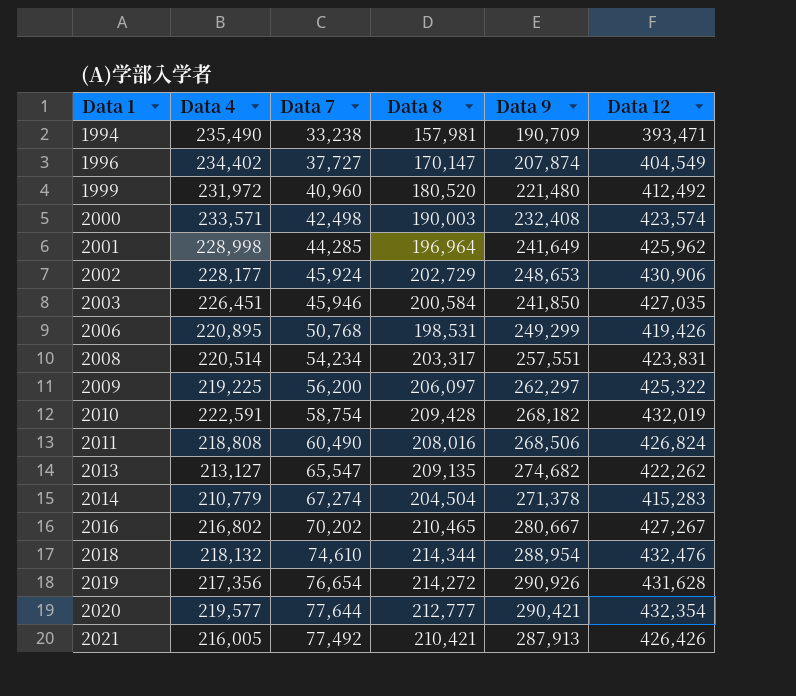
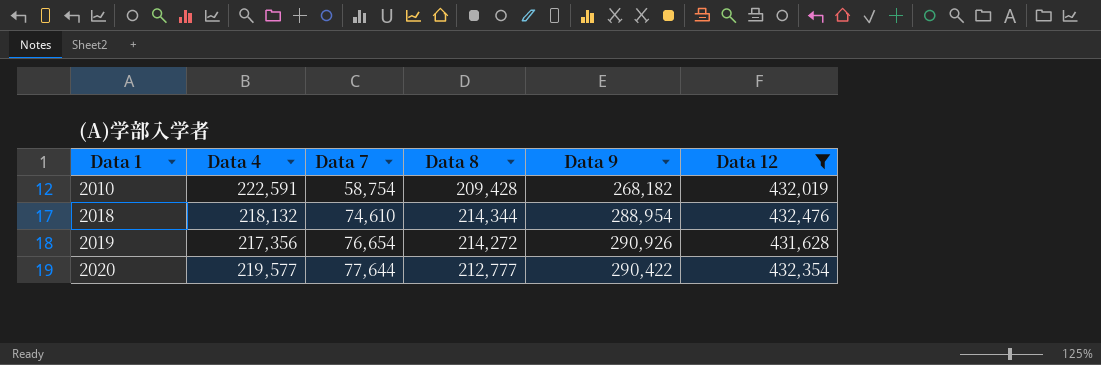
filter: none -> Data 12 >= 431,628
2020 | Data 9: 290,421 -> 290,422

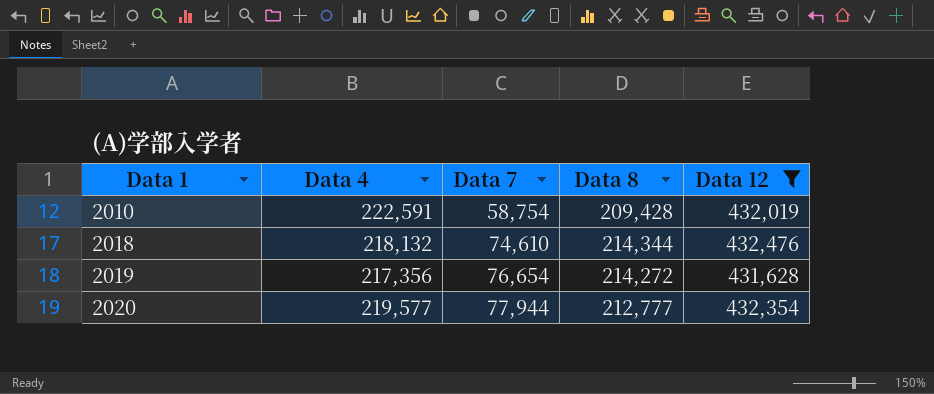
column Data 9 | position: 5 -> none
2020 | Data 7: 77,644 -> 77,944

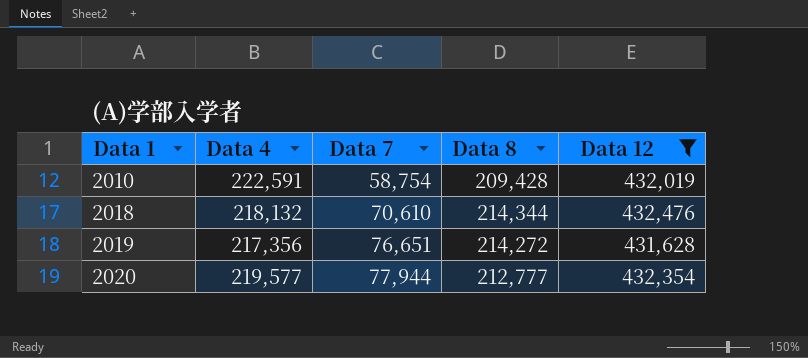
2018 | Data 7: 74,610 -> 70,610
2019 | Data 7: 76,654 -> 76,651

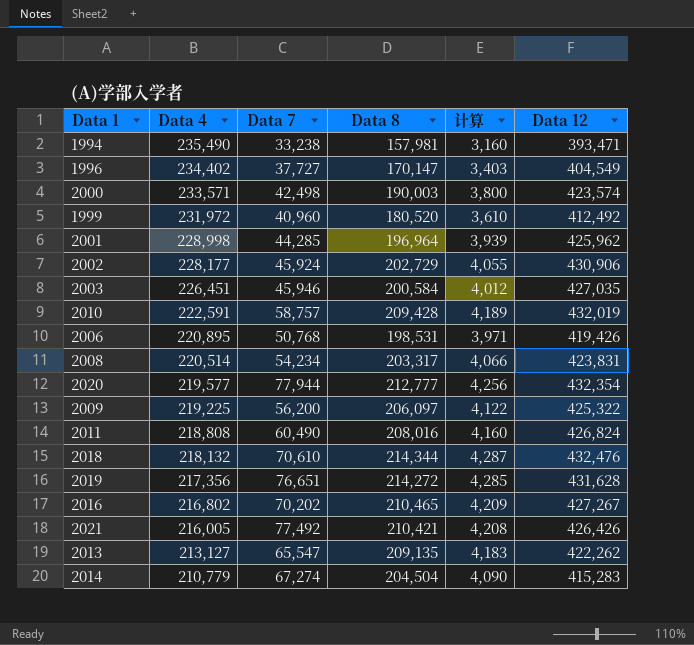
filter: Data 12 >= 431,628 -> none
row order: Data 1 ascending -> Data 4 descending
column 计算 | formula: none -> [Data 8] * 0.02
2010 | Data 7: 58,754 -> 58,757

